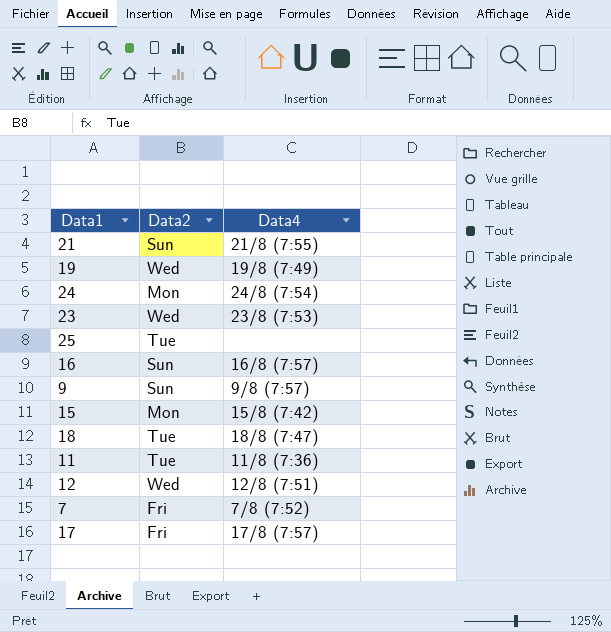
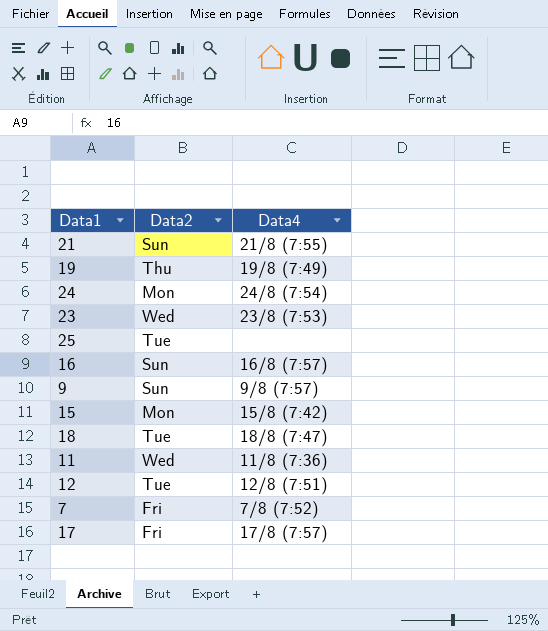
19 | Data2: Wed -> Thu
11 | Data2: Tue -> Wed
12 | Data2: Wed -> Tue

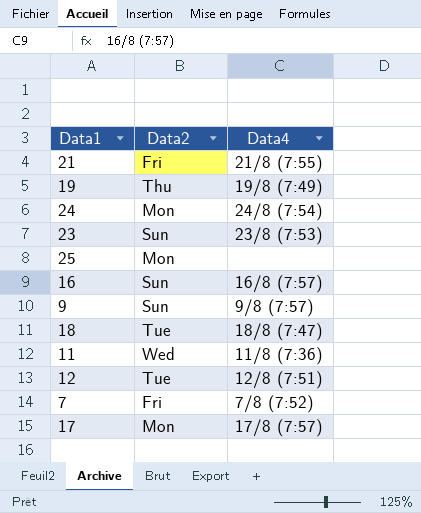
row 15: Mon | 15/8 (7:42) -> none
21 | Data2: Sun -> Fri
23 | Data2: Wed -> Sun
25 | Data2: Tue -> Mon
17 | Data2: Fri -> Mon

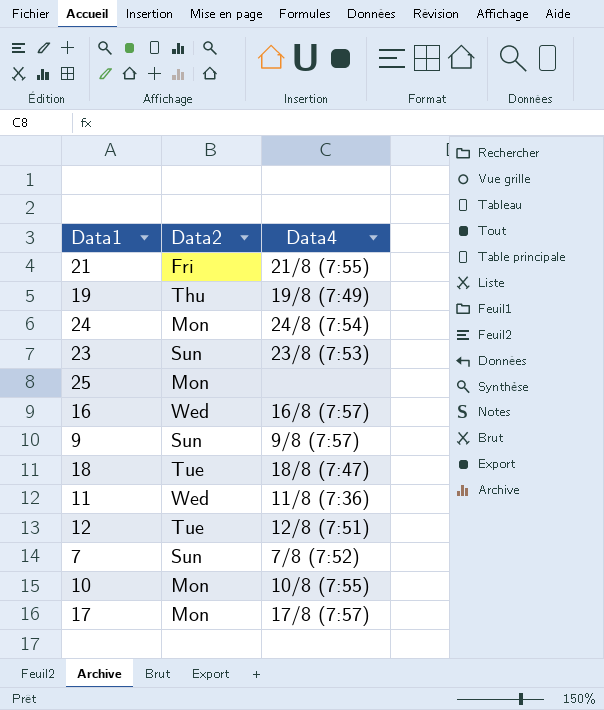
16 | Data2: Sun -> Wed
7 | Data2: Fri -> Sun
row 10: none -> Mon | 10/8 (7:55)

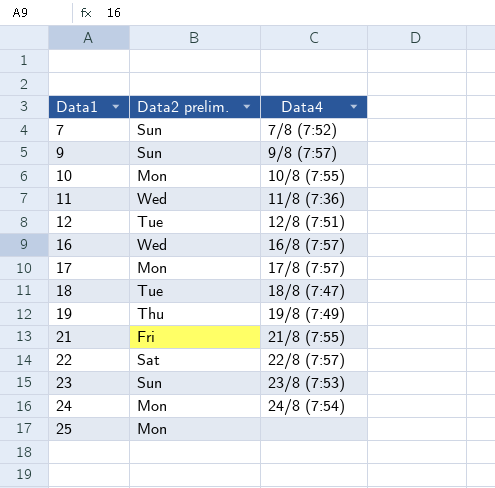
row order: none -> Data1 ascending
column name: Data2 -> Data2 prelim.
row 22: none -> Sat | 22/8 (7:57)

